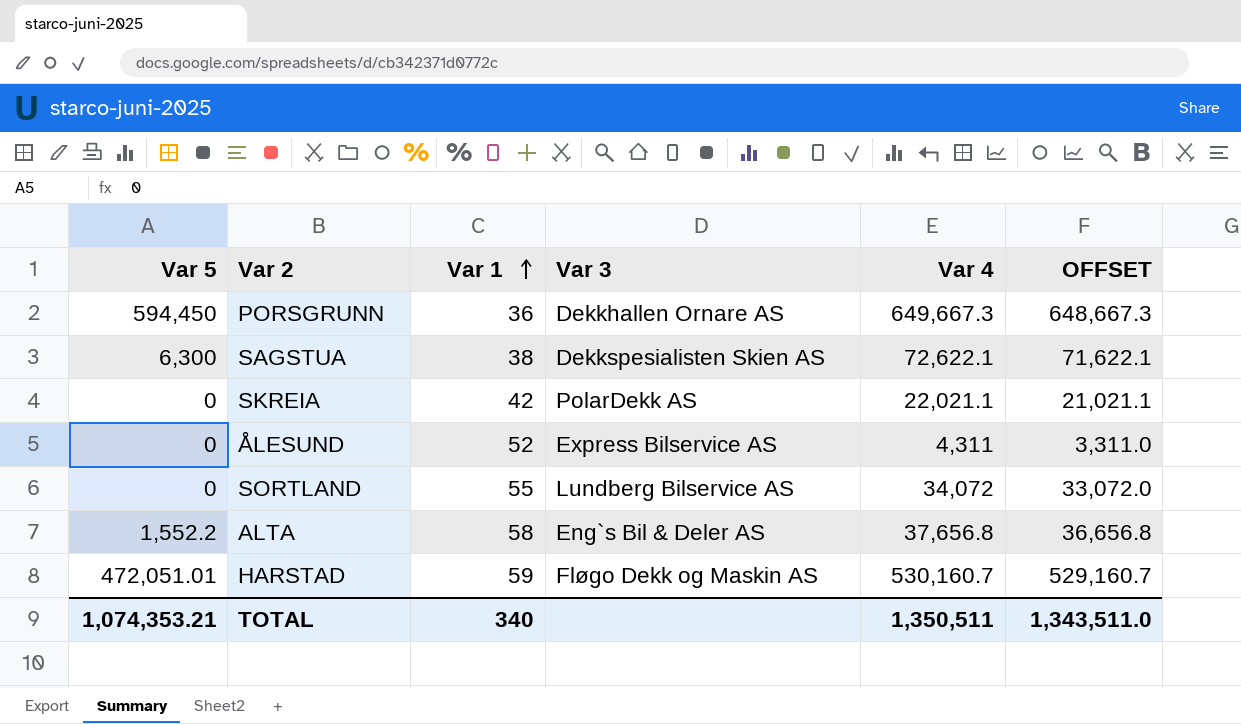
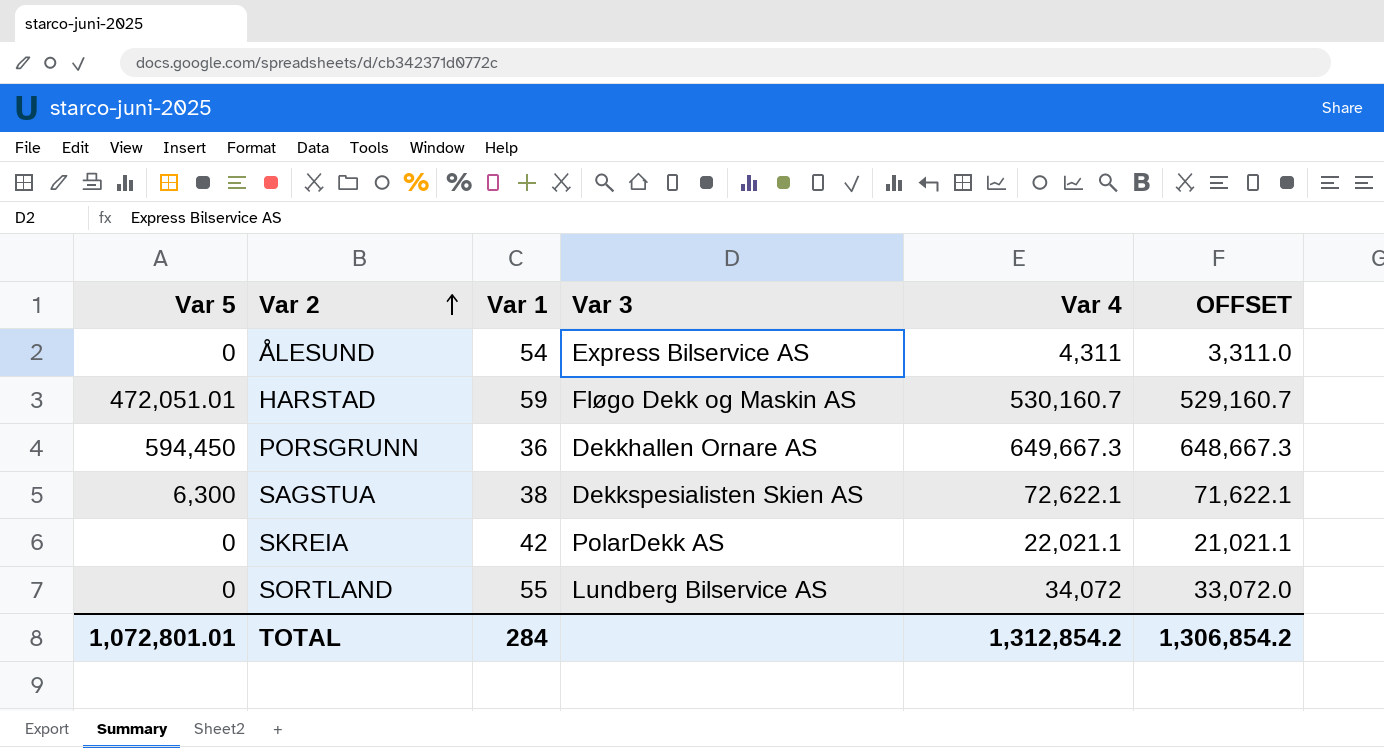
row order: Var 1 ascending -> Var 2 ascending
row ALTA: 1,552.2 | 58 | Eng`s Bil & Deler AS | 37,656.8 | 36,656.8 -> none
ÅLESUND | Var 1: 52 -> 54
TOTAL | Var 5: 1,074,353.21 -> 1,072,801.01
TOTAL | Var 1: 340 -> 284
TOTAL | Var 4: 1,350,511 -> 1,312,854.2
TOTAL | OFFSET: 1,343,511.0 -> 1,306,854.2

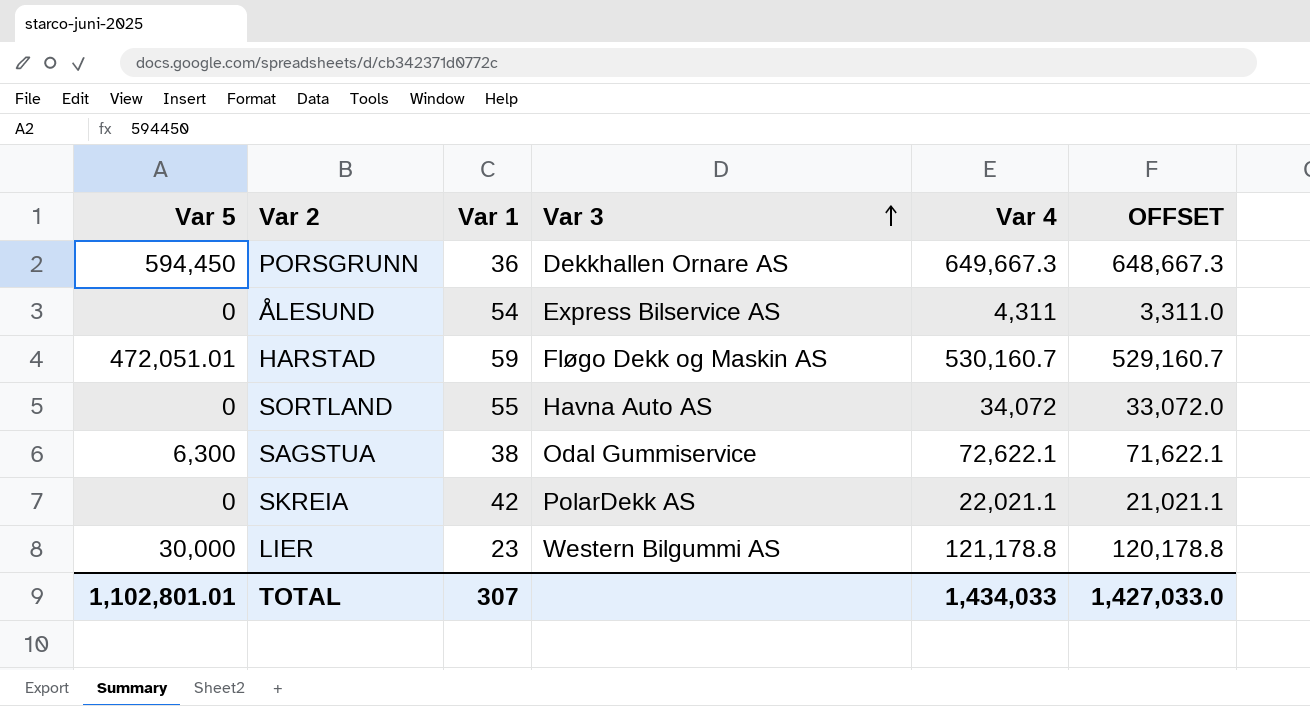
row order: Var 2 ascending -> Var 3 ascending
SORTLAND | Var 3: Lundberg Bilservice AS -> Havna Auto AS
SAGSTUA | Var 3: Dekkspesialisten Skien AS -> Odal Gummiservice
row LIER: none -> 30,000 | 23 | Western Bilgummi AS | 121,178.8 | 120,178.8
TOTAL | Var 5: 1,072,801.01 -> 1,102,801.01
TOTAL | Var 1: 284 -> 307
TOTAL | Var 4: 1,312,854.2 -> 1,434,033
TOTAL | OFFSET: 1,306,854.2 -> 1,427,033.0

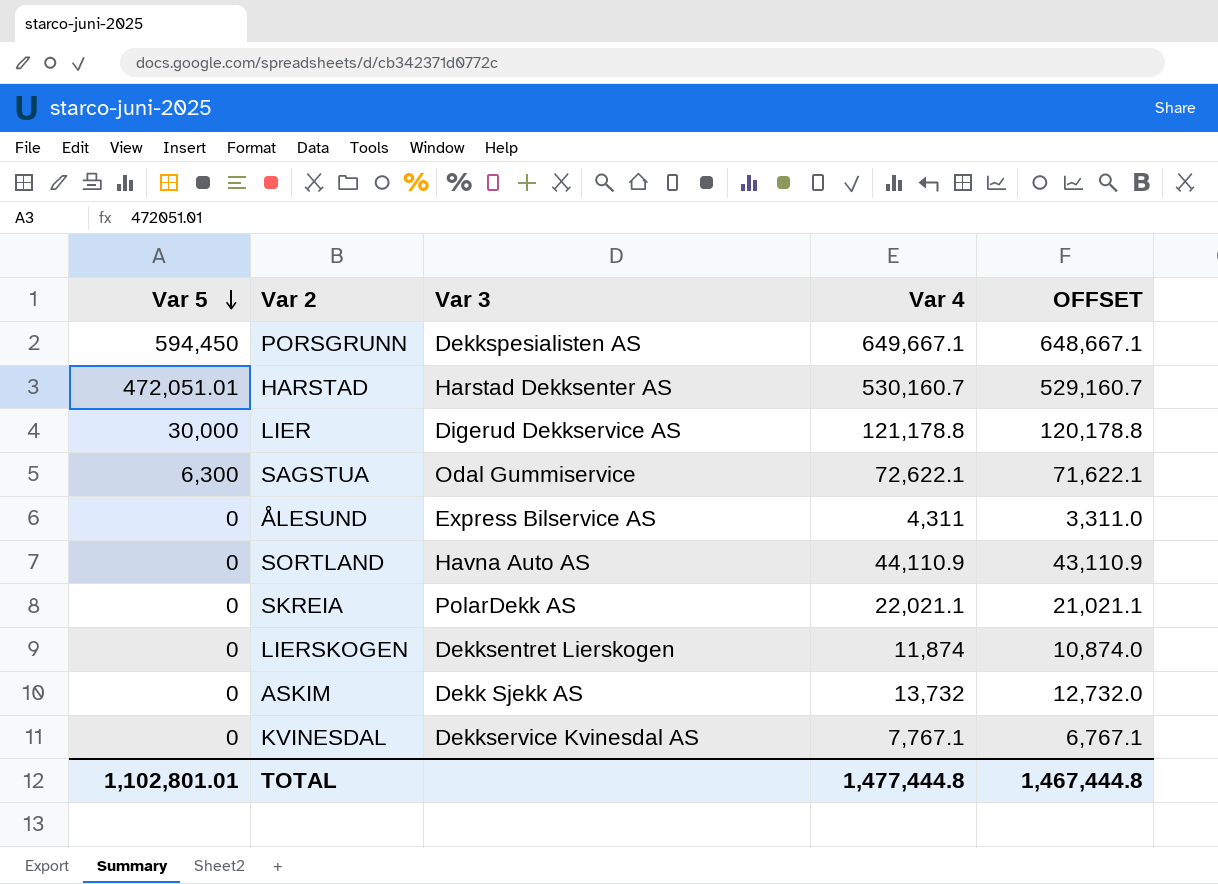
row order: Var 3 ascending -> Var 5 descending
column Var 1 | position: 3 -> none
PORSGRUNN | Var 3: Dekkhallen Ornare AS -> Dekkspesialisten AS
PORSGRUNN | Var 4: 649,667.3 -> 649,667.1
PORSGRUNN | OFFSET: 648,667.3 -> 648,667.1
HARSTAD | Var 3: Fløgo Dekk og Maskin AS -> Harstad Dekksenter AS
LIER | Var 3: Western Bilgummi AS -> Digerud Dekkservice AS
SORTLAND | Var 4: 34,072 -> 44,110.9
SORTLAND | OFFSET: 33,072.0 -> 43,110.9
row LIERSKOGEN: none -> 0 | Dekksentret Lierskogen | 11,874 | 10,874.0
row ASKIM: none -> 0 | Dekk Sjekk AS | 13,732 | 12,732.0
row KVINESDAL: none -> 0 | Dekkservice Kvinesdal AS | 7,767.1 | 6,767.1
TOTAL | Var 4: 1,434,033 -> 1,477,444.8
TOTAL | OFFSET: 1,427,033.0 -> 1,467,444.8

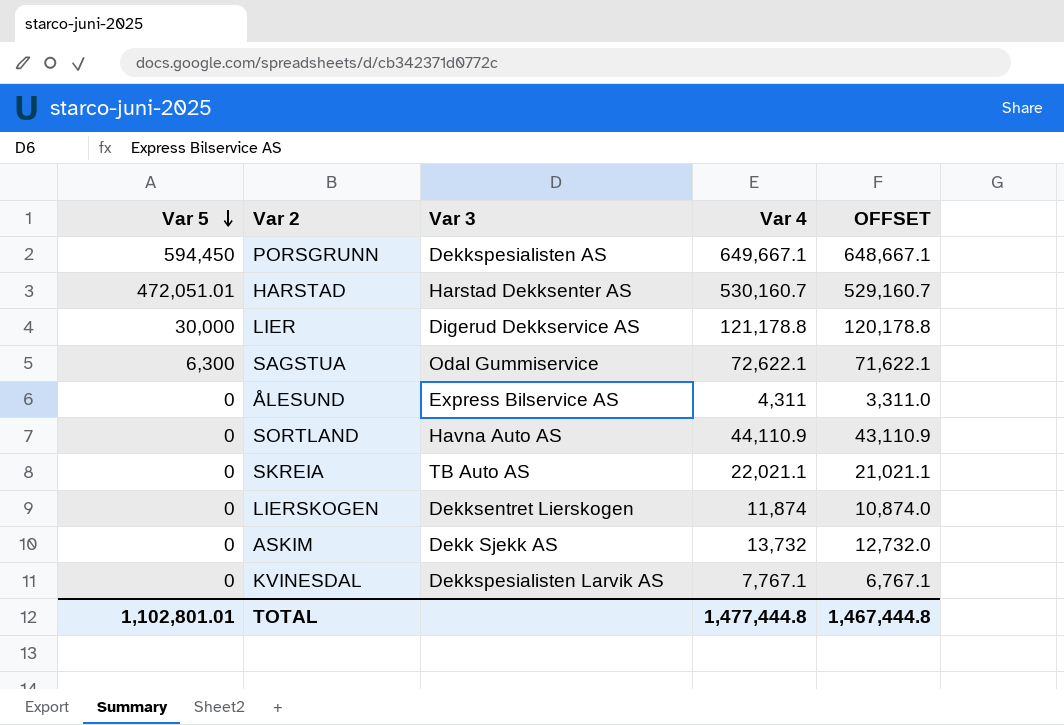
SKREIA | Var 3: PolarDekk AS -> TB Auto AS
KVINESDAL | Var 3: Dekkservice Kvinesdal AS -> Dekkspesialisten Larvik AS

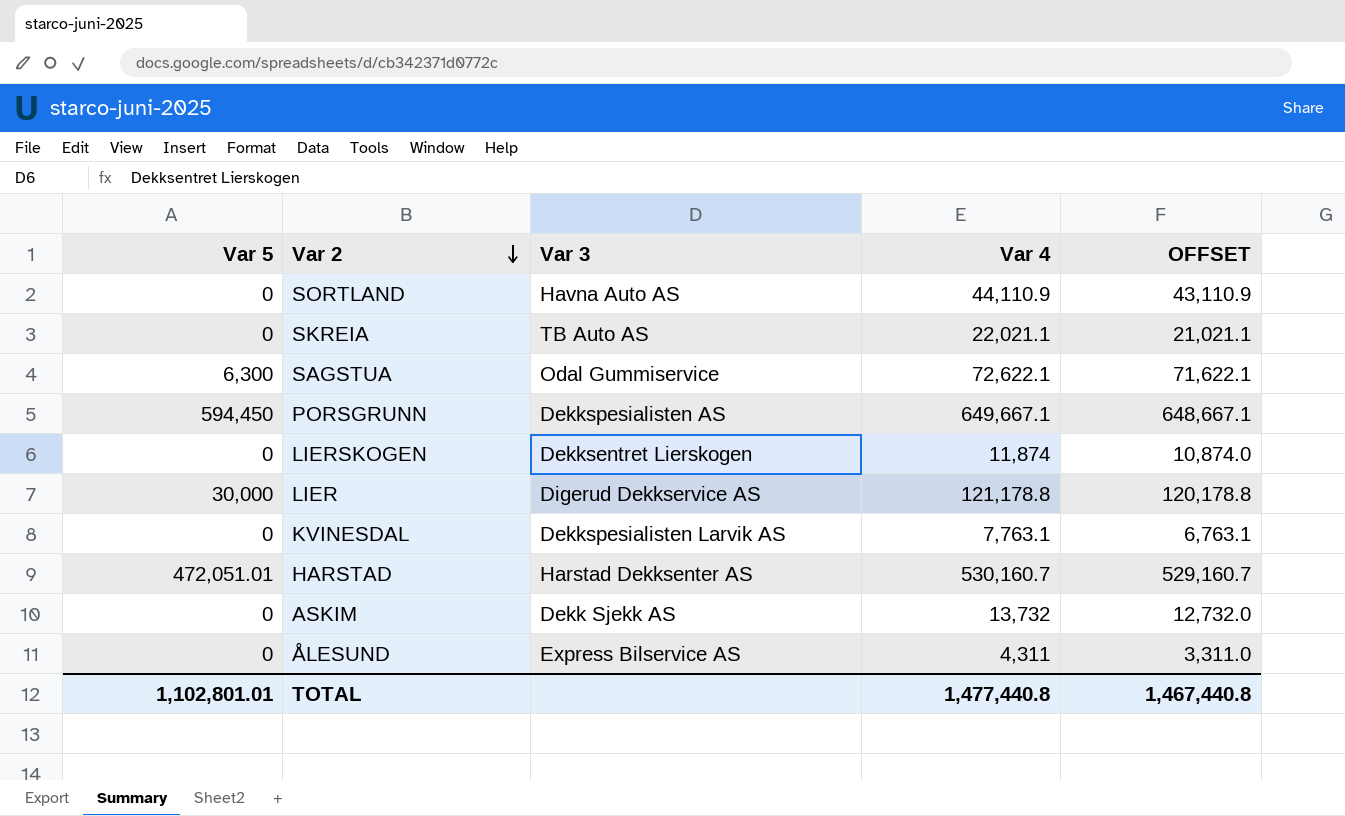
row order: Var 5 descending -> Var 2 descending
KVINESDAL | Var 4: 7,767.1 -> 7,763.1
KVINESDAL | OFFSET: 6,767.1 -> 6,763.1
TOTAL | Var 4: 1,477,444.8 -> 1,477,440.8
TOTAL | OFFSET: 1,467,444.8 -> 1,467,440.8

